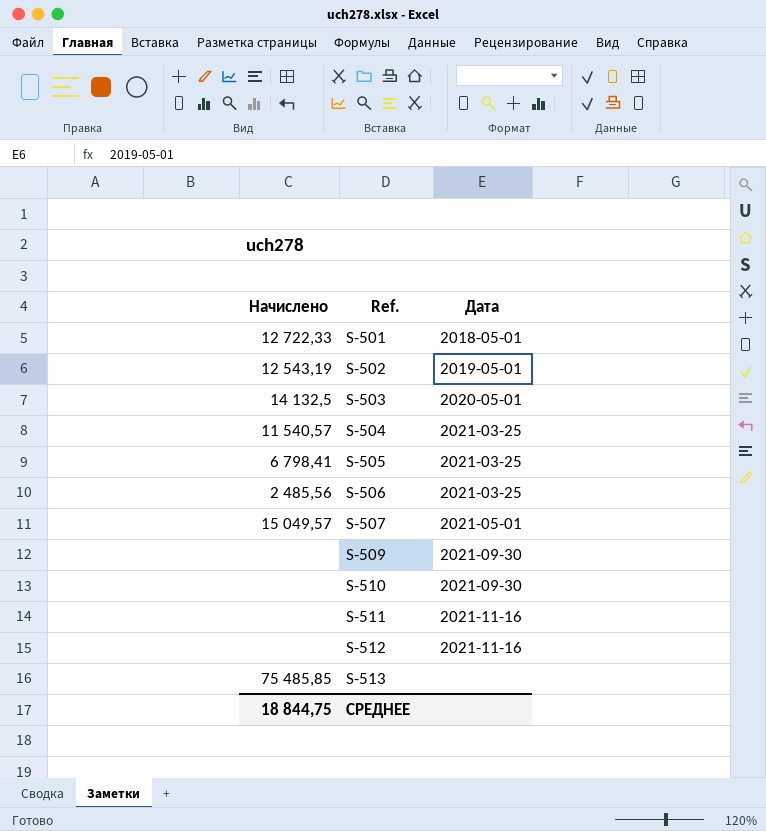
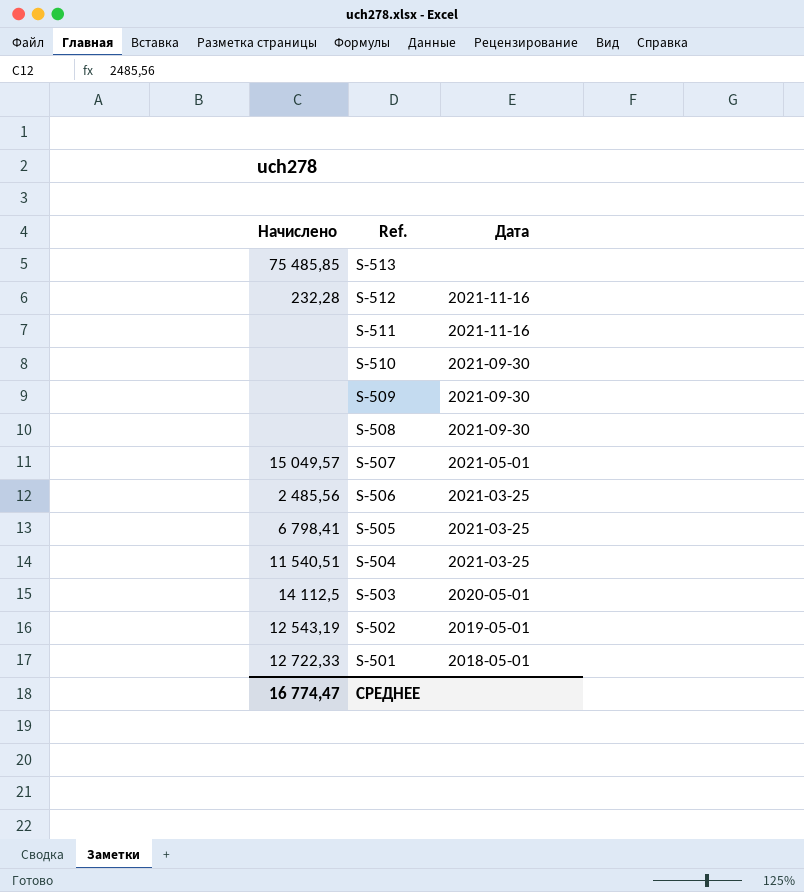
row order: Ref. ascending -> Ref. descending
S-512 | Начислено: none -> 232,28
row S-508: none -> none | 2021-09-30
S-504 | Начислено: 11 540,57 -> 11 540,51
S-503 | Начислено: 14 132,5 -> 14 112,5
СРЕДНЕЕ | Начислено: 18 844,75 -> 16 774,47

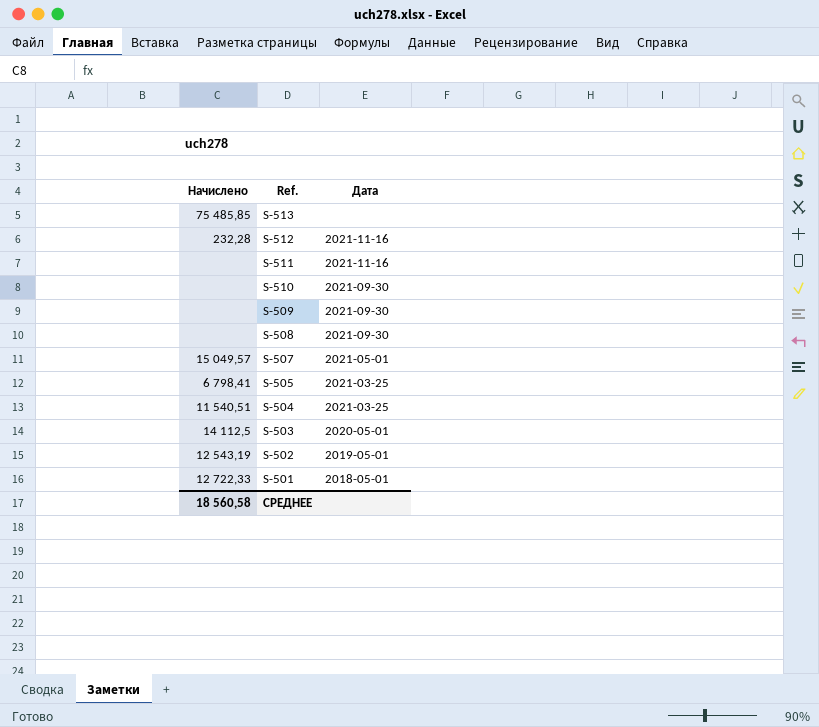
row S-506: 2 485,56 | 2021-03-25 -> none
СРЕДНЕЕ | Начислено: 16 774,47 -> 18 560,58

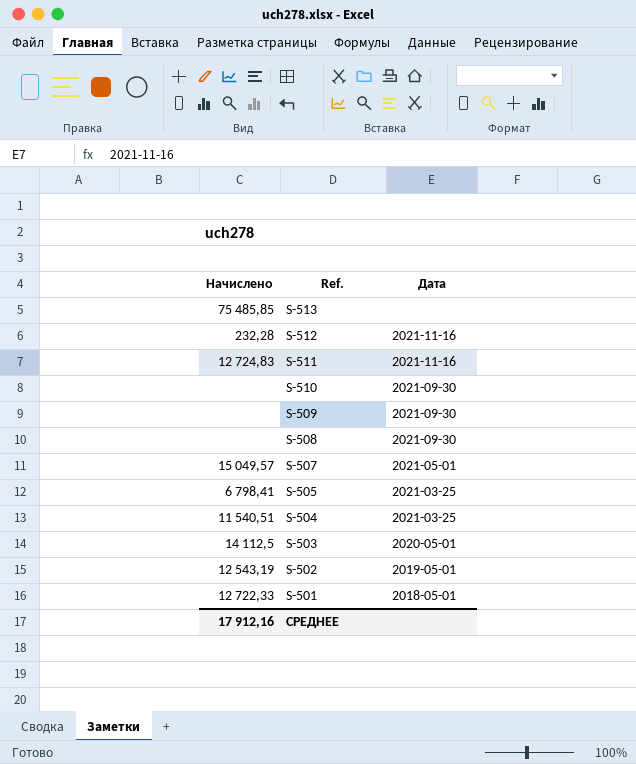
S-511 | Начислено: none -> 12 724,83
СРЕДНЕЕ | Начислено: 18 560,58 -> 17 912,16

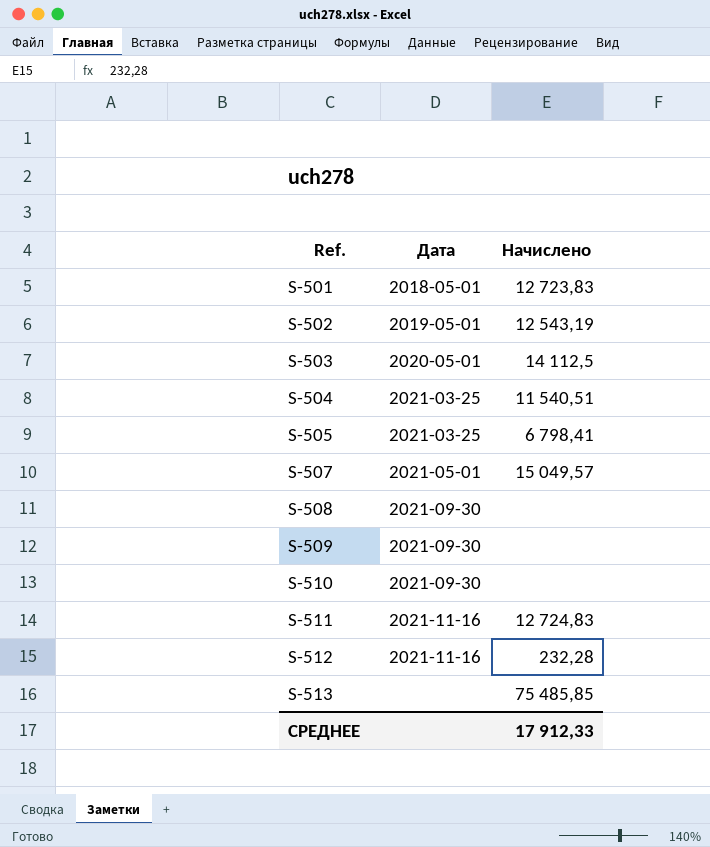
row order: Ref. descending -> Ref. ascending
column Начислено | position: 1 -> 3
S-501 | Начислено: 12 722,33 -> 12 723,83
СРЕДНЕЕ | Начислено: 17 912,16 -> 17 912,33

